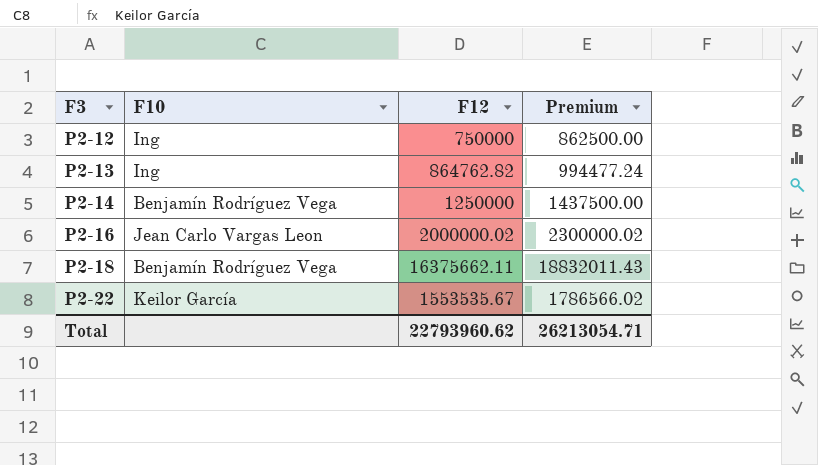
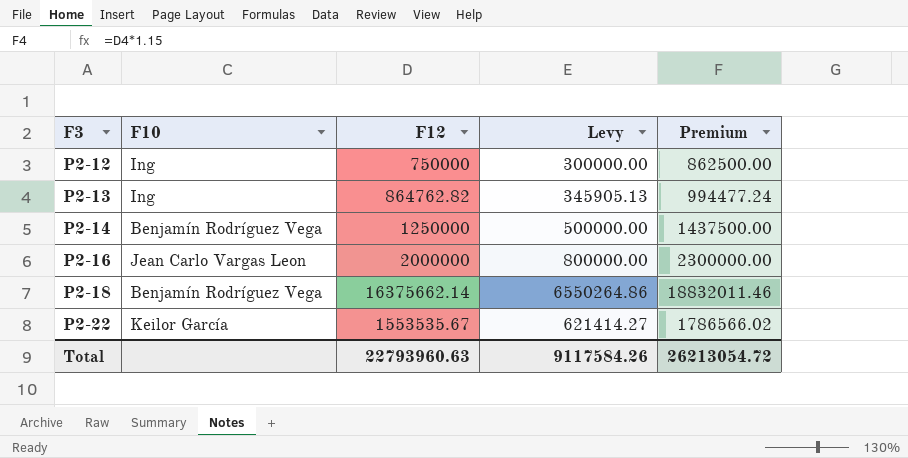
column Levy | formula: none -> [F12] * 0.4
P2-16 | F12: 2000000.02 -> 2000000
P2-16 | Premium: 2300000.02 -> 2300000.00
P2-18 | F12: 16375662.11 -> 16375662.14
P2-18 | Premium: 18832011.43 -> 18832011.46
Total | F12: 22793960.62 -> 22793960.63
Total | Premium: 26213054.71 -> 26213054.72

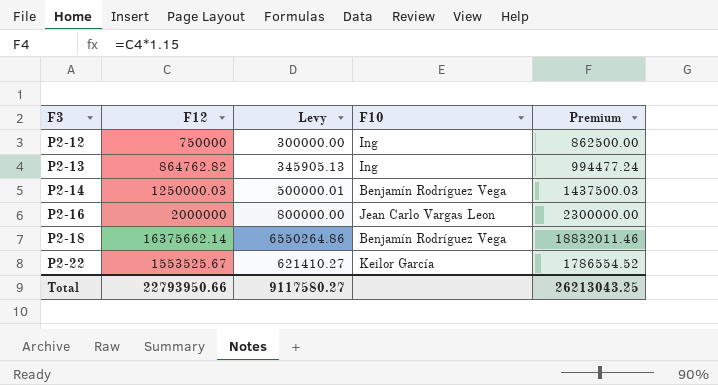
column F10 | position: 2 -> 4
P2-14 | F12: 1250000 -> 1250000.03
P2-14 | Levy: 500000.00 -> 500000.01
P2-14 | Premium: 1437500.00 -> 1437500.03
P2-22 | F12: 1553535.67 -> 1553525.67
P2-22 | Levy: 621414.27 -> 621410.27
P2-22 | Premium: 1786566.02 -> 1786554.52
Total | F12: 22793960.63 -> 22793950.66
Total | Levy: 9117584.26 -> 9117580.27
Total | Premium: 26213054.72 -> 26213043.25

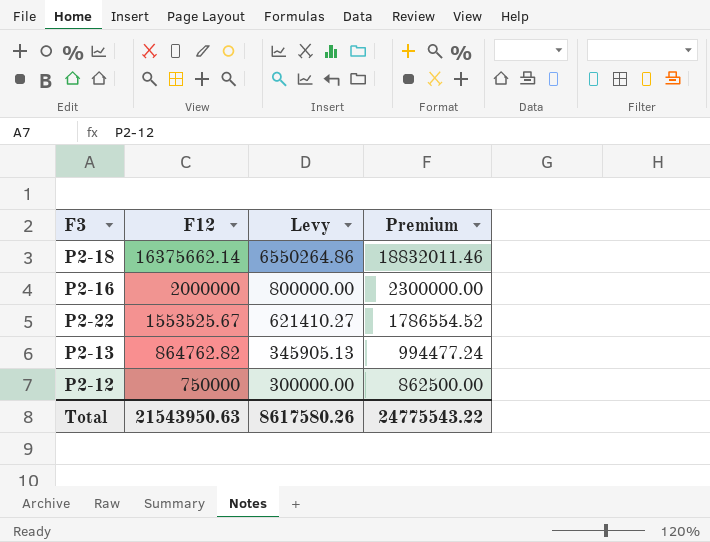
row order: F3 ascending -> F12 descending
column F10 | position: 4 -> none
row P2-14: 1250000.03 | 500000.01 | Benjamín Rodríguez Vega | 1437500.03 -> none
Total | F12: 22793950.66 -> 21543950.63
Total | Levy: 9117580.27 -> 8617580.26
Total | Premium: 26213043.25 -> 24775543.22

